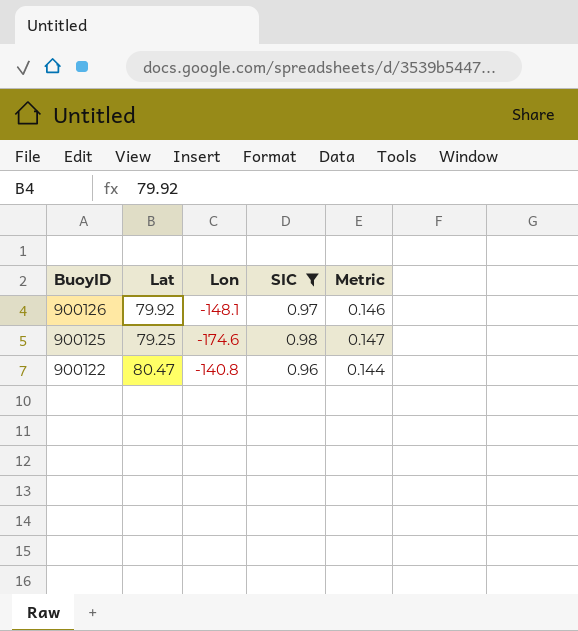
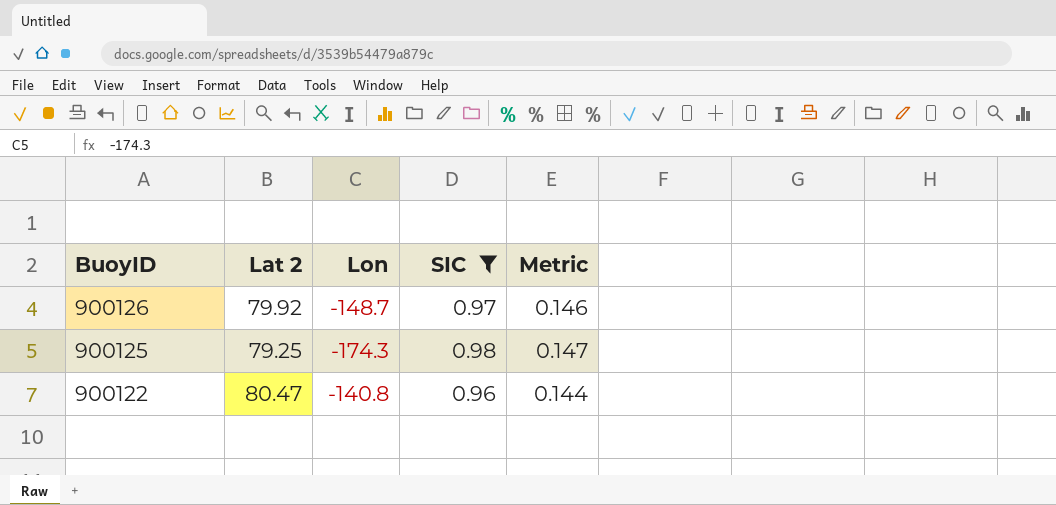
column name: Lat -> Lat 2
900126 | Lon: -148.1 -> -148.7
900125 | Lon: -174.6 -> -174.3

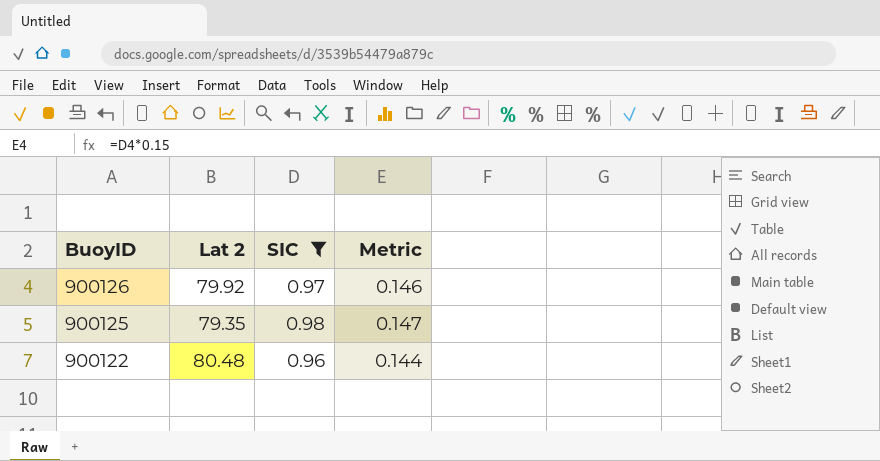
column Lon | position: 3 -> none
900125 | Lat 2: 79.25 -> 79.35
900122 | Lat 2: 80.47 -> 80.48

